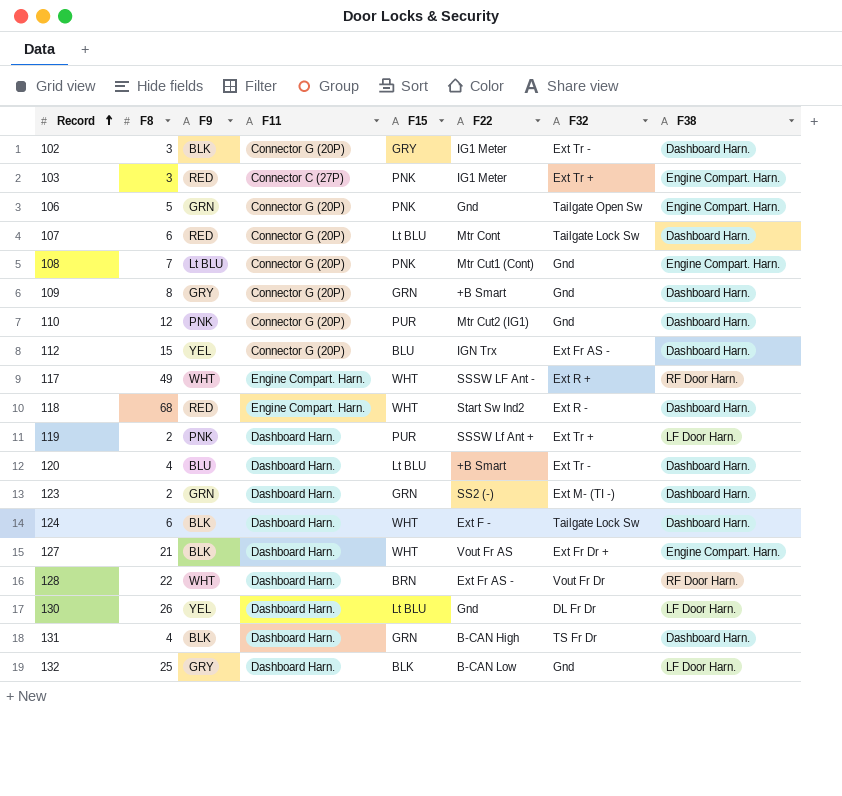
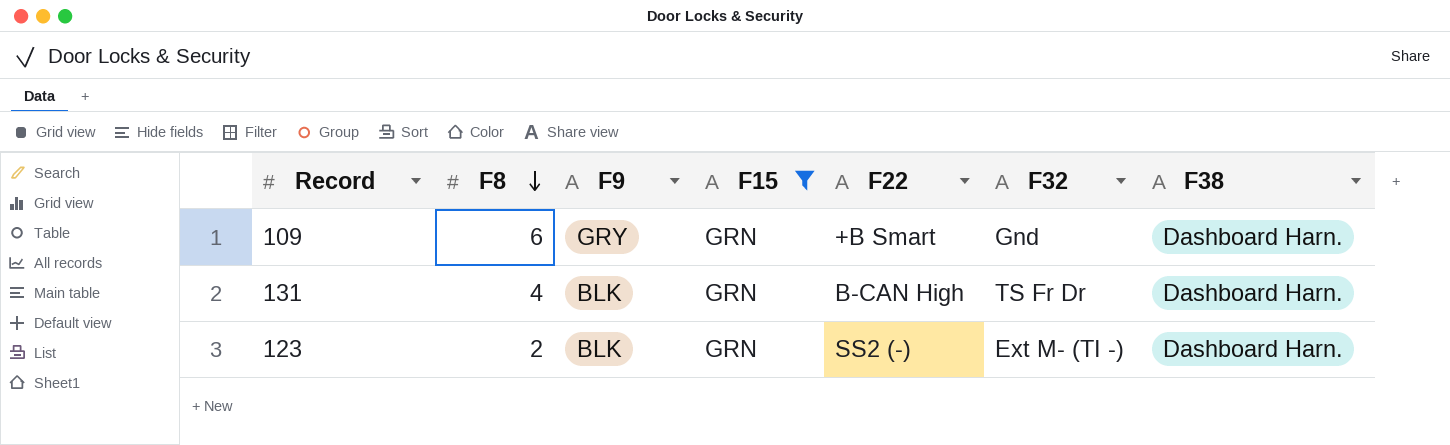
filter: none -> F15 = GRN
row order: Record ascending -> F8 descending
column F11 | position: 4 -> none
109 | F8: 8 -> 6
123 | F9: GRN -> BLK

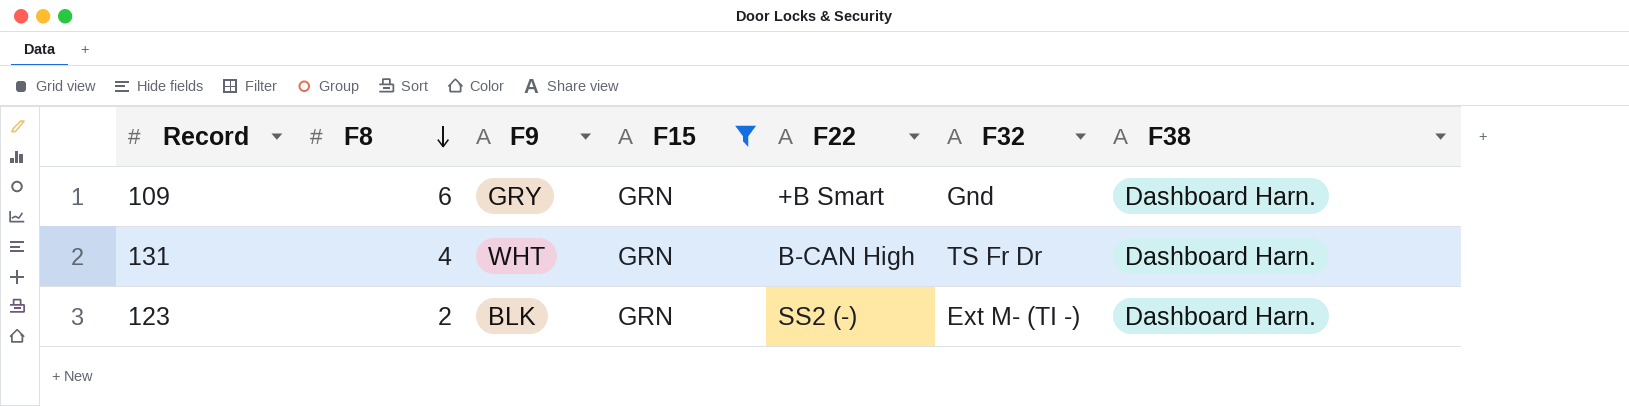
131 | F9: BLK -> WHT

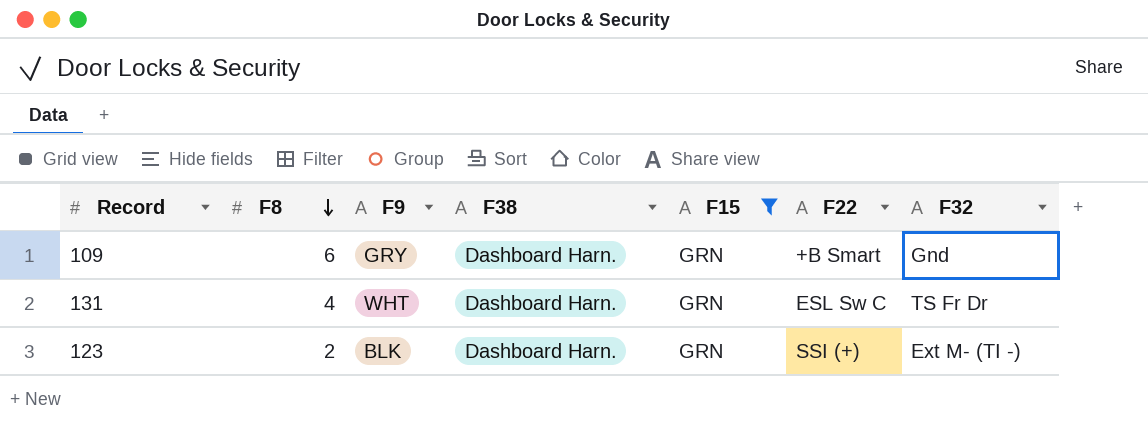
column F38 | position: 7 -> 4
131 | F22: B-CAN High -> ESL Sw C
123 | F22: SS2 (-) -> SSI (+)

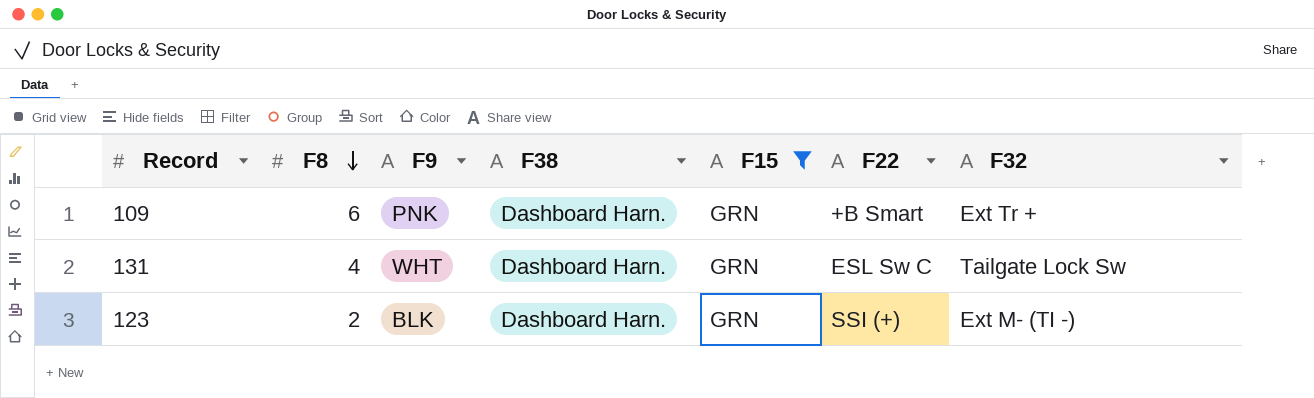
109 | F9: GRY -> PNK
109 | F32: Gnd -> Ext Tr +
131 | F32: TS Fr Dr -> Tailgate Lock Sw

